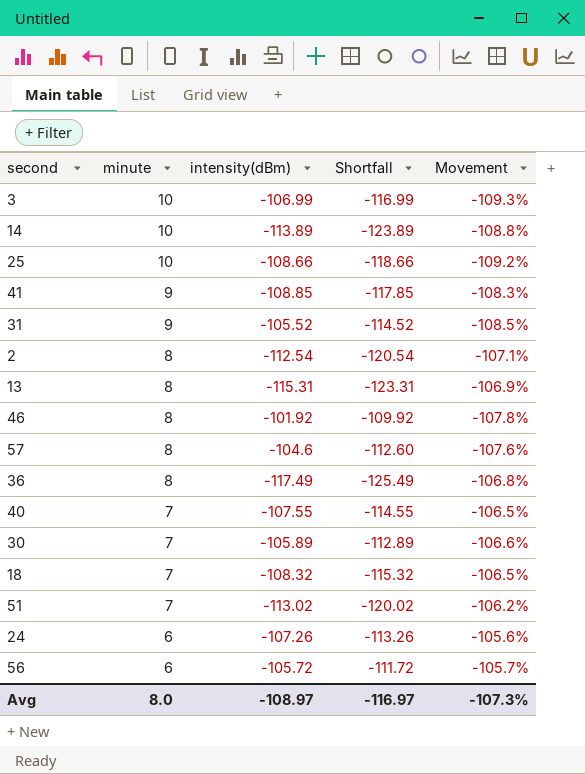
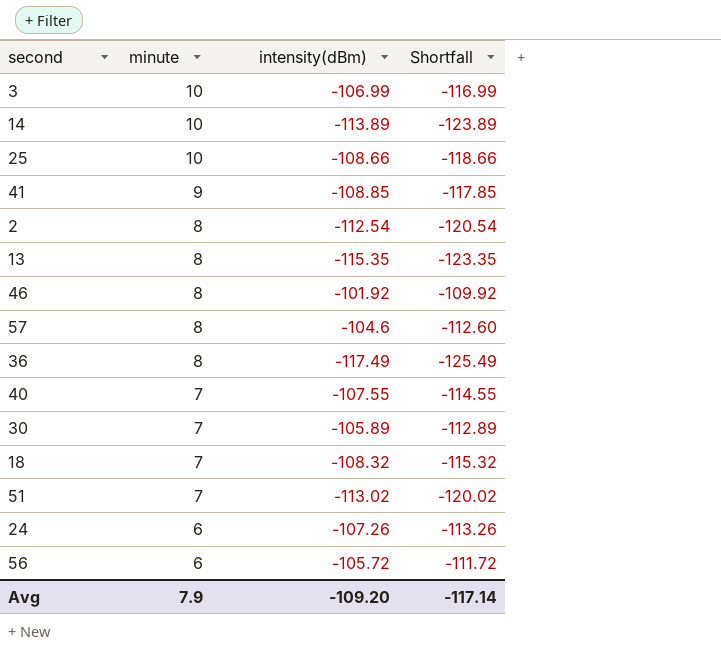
column Movement | formula: ([minute] - [intensity(dBm)]) / [intensity(dBm)] -> none
row 31: 9 | -105.52 | -114.52 | -108.5% -> none
13 | intensity(dBm): -115.31 -> -115.35
13 | Shortfall: -123.31 -> -123.35
Avg | minute: 8.0 -> 7.9
Avg | intensity(dBm): -108.97 -> -109.20
Avg | Shortfall: -116.97 -> -117.14

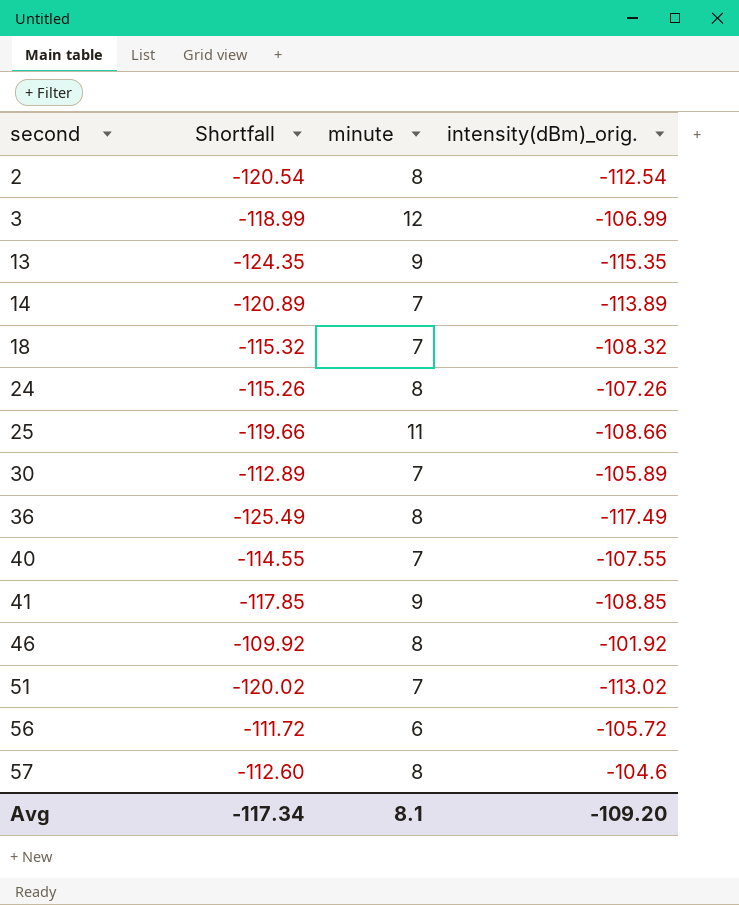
row order: minute descending -> second ascending
column Shortfall | position: 4 -> 2
column name: intensity(dBm) -> intensity(dBm)_orig.
3 | Shortfall: -116.99 -> -118.99
3 | minute: 10 -> 12
13 | Shortfall: -123.35 -> -124.35
13 | minute: 8 -> 9
14 | Shortfall: -123.89 -> -120.89
14 | minute: 10 -> 7
24 | Shortfall: -113.26 -> -115.26
24 | minute: 6 -> 8
25 | Shortfall: -118.66 -> -119.66
25 | minute: 10 -> 11
Avg | Shortfall: -117.14 -> -117.34
Avg | minute: 7.9 -> 8.1

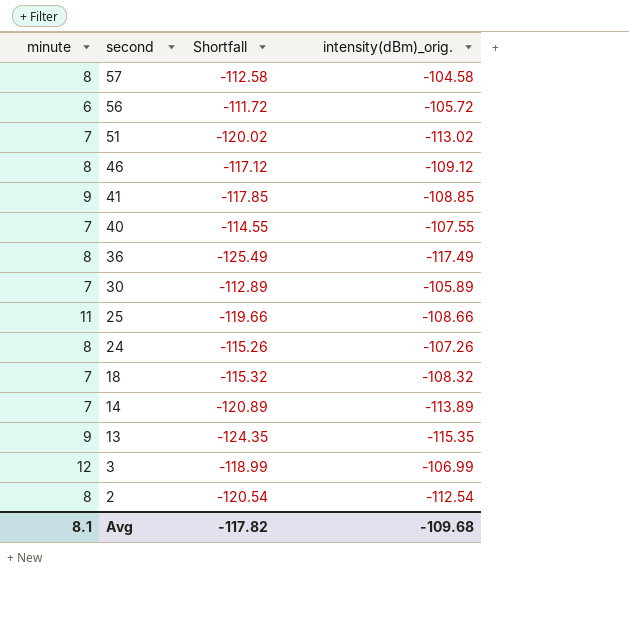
row order: second ascending -> second descending
column minute | position: 3 -> 1
57 | Shortfall: -112.60 -> -112.58
57 | intensity(dBm)_orig.: -104.6 -> -104.58
46 | Shortfall: -109.92 -> -117.12
46 | intensity(dBm)_orig.: -101.92 -> -109.12
Avg | Shortfall: -117.34 -> -117.82
Avg | intensity(dBm)_orig.: -109.20 -> -109.68

